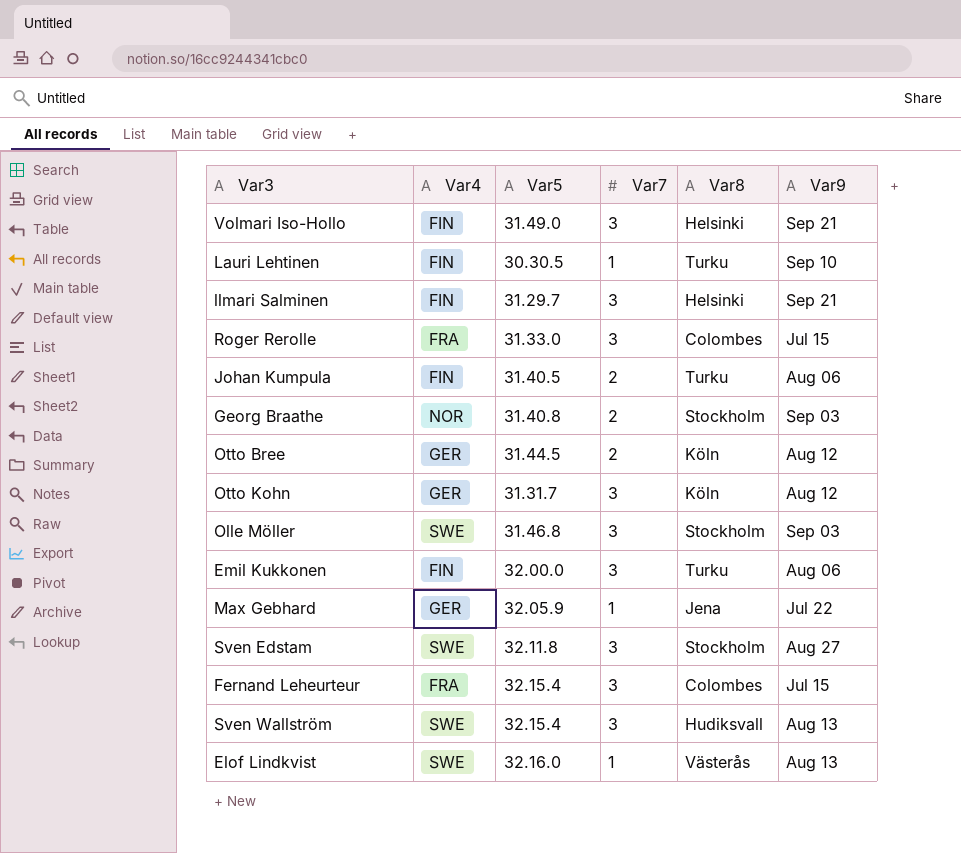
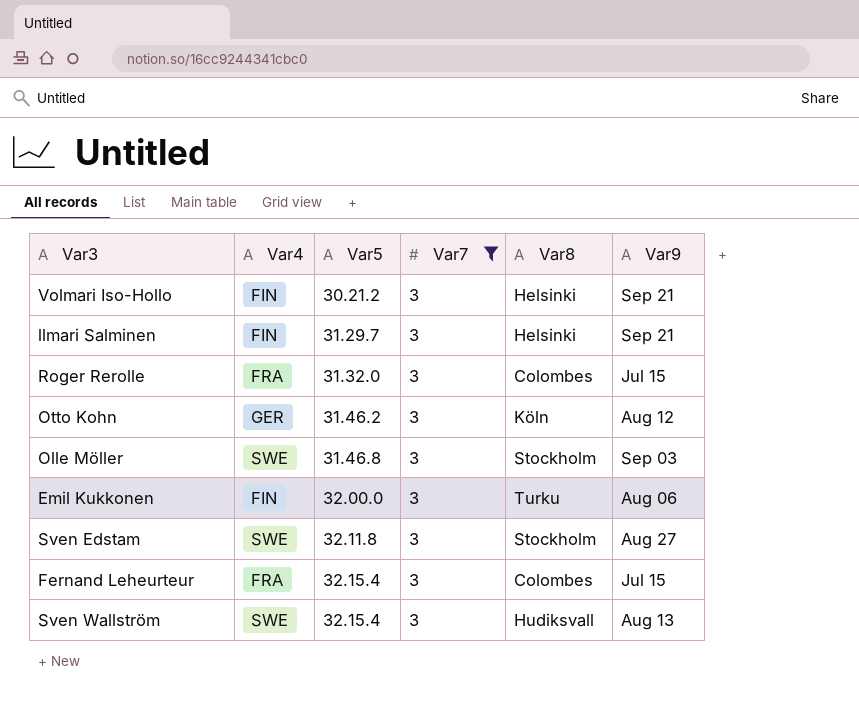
filter: none -> Var7 = 3
Volmari Iso-Hollo | Var5: 31.49.0 -> 30.21.2
Roger Rerolle | Var5: 31.33.0 -> 31.32.0
Otto Kohn | Var5: 31.31.7 -> 31.46.2

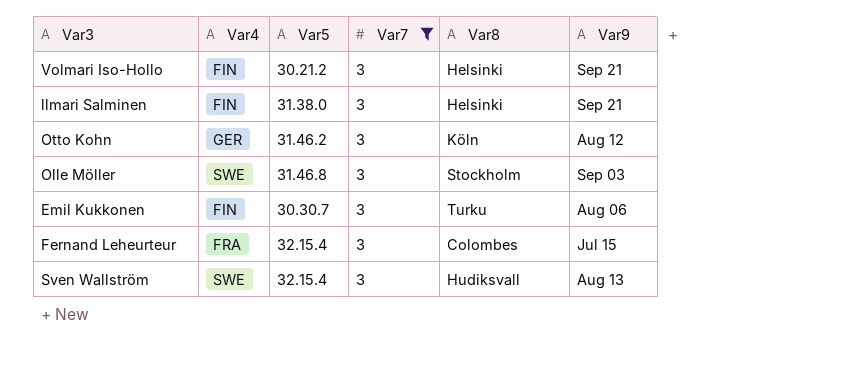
row Roger Rerolle: FRA | 31.32.0 | 3 | Colombes | Jul 15 -> none
row Sven Edstam: SWE | 32.11.8 | 3 | Stockholm | Aug 27 -> none
llmari Salminen | Var5: 31.29.7 -> 31.38.0
Emil Kukkonen | Var5: 32.00.0 -> 30.30.7

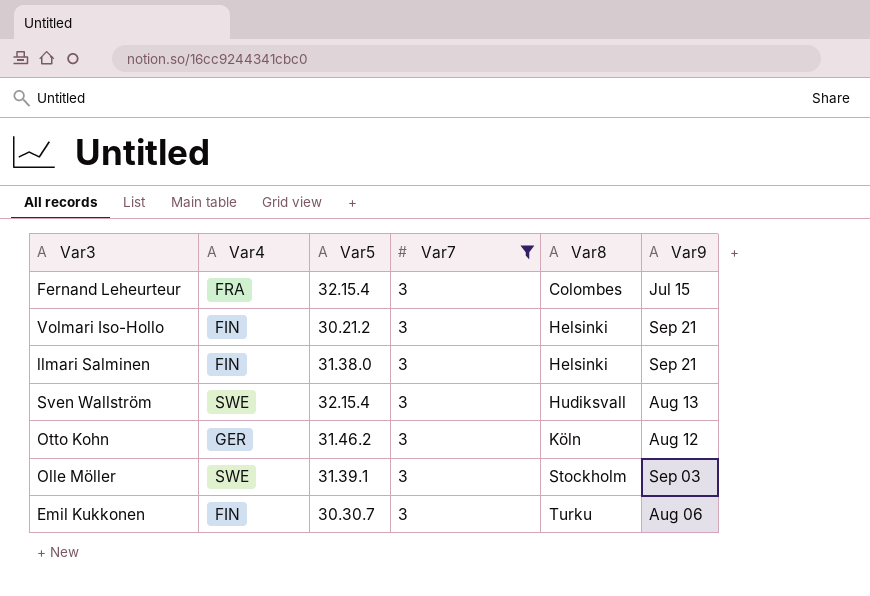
row order: none -> Var8 ascending
Olle Möller | Var5: 31.46.8 -> 31.39.1

